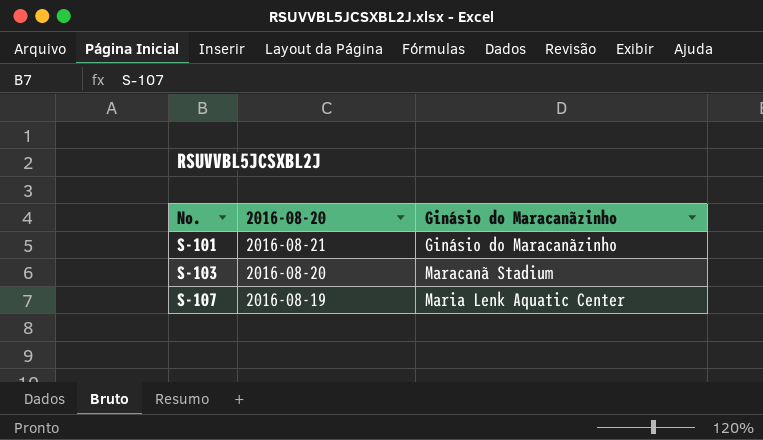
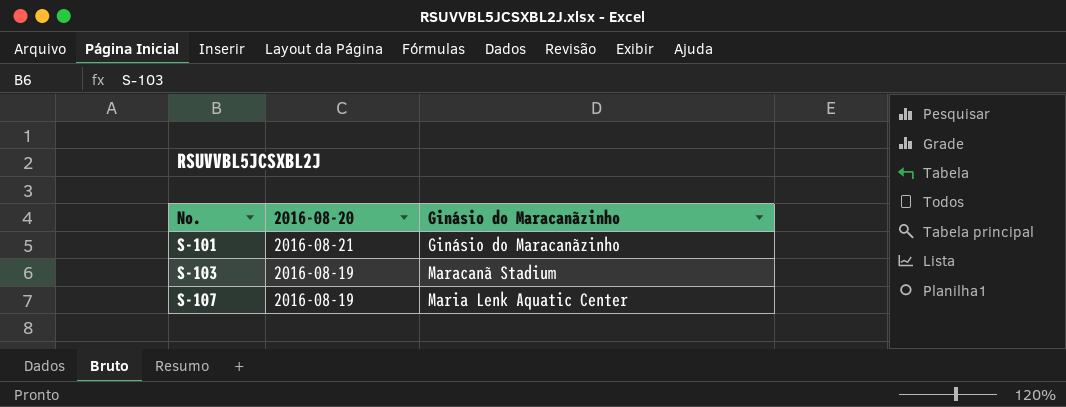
S-103 | 2016-08-20: 2016-08-20 -> 2016-08-19

